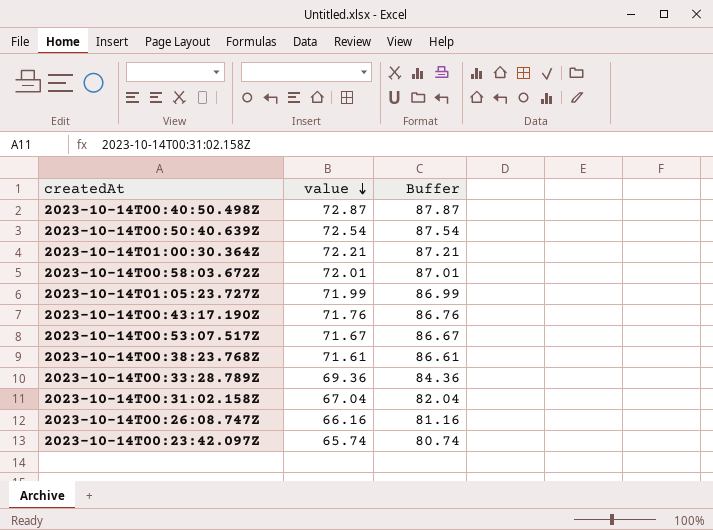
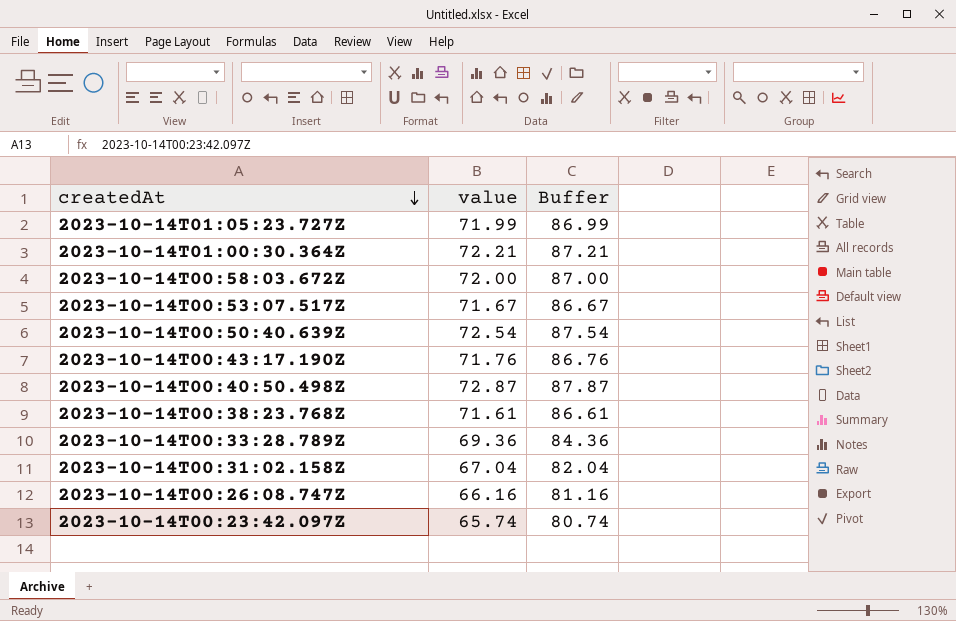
row order: value descending -> createdAt descending
2023-10-14T00:58:03.672Z | value: 72.01 -> 72.00
2023-10-14T00:58:03.672Z | Buffer: 87.01 -> 87.00

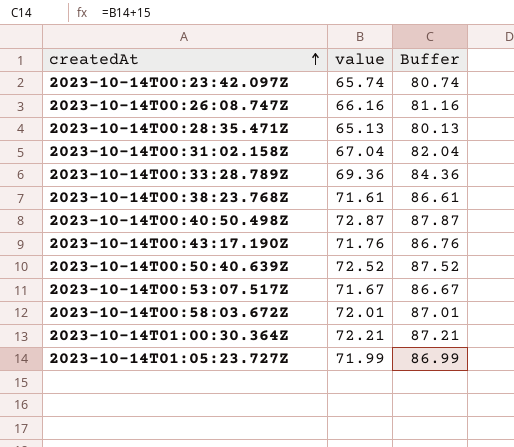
row order: createdAt descending -> createdAt ascending
row 2023-10-14T00:28:35.471Z: none -> 65.13 | 80.13
2023-10-14T00:50:40.639Z | value: 72.54 -> 72.52
2023-10-14T00:50:40.639Z | Buffer: 87.54 -> 87.52
2023-10-14T00:58:03.672Z | value: 72.00 -> 72.01
2023-10-14T00:58:03.672Z | Buffer: 87.00 -> 87.01

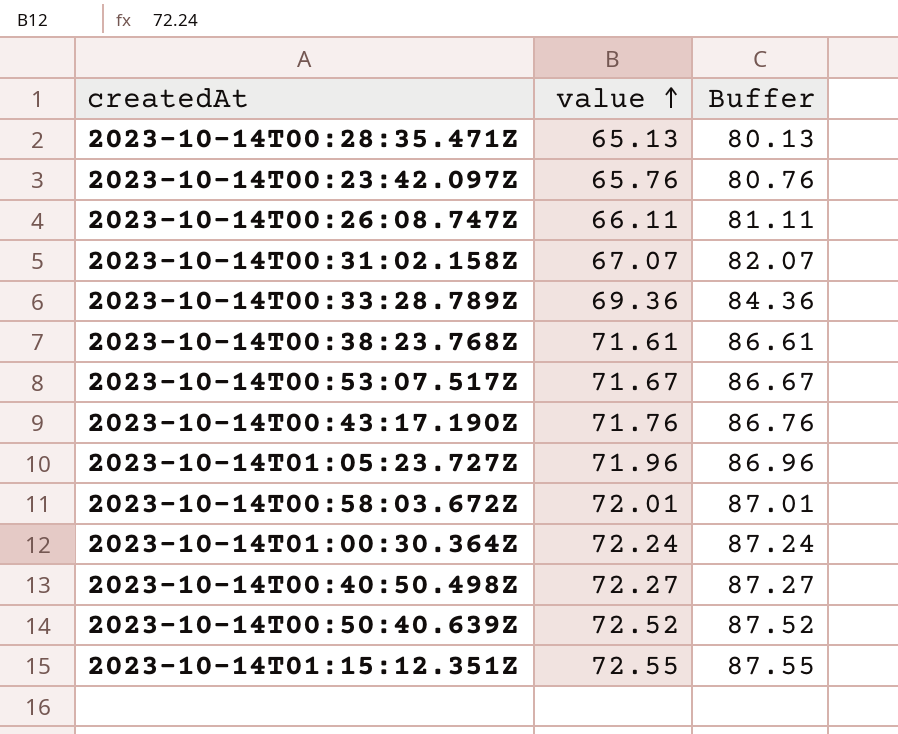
row order: createdAt ascending -> value ascending
2023-10-14T00:23:42.097Z | value: 65.74 -> 65.76
2023-10-14T00:23:42.097Z | Buffer: 80.74 -> 80.76
2023-10-14T00:26:08.747Z | value: 66.16 -> 66.11
2023-10-14T00:26:08.747Z | Buffer: 81.16 -> 81.11
2023-10-14T00:31:02.158Z | value: 67.04 -> 67.07
2023-10-14T00:31:02.158Z | Buffer: 82.04 -> 82.07
2023-10-14T01:05:23.727Z | value: 71.99 -> 71.96
2023-10-14T01:05:23.727Z | Buffer: 86.99 -> 86.96
2023-10-14T01:00:30.364Z | value: 72.21 -> 72.24
2023-10-14T01:00:30.364Z | Buffer: 87.21 -> 87.24
2023-10-14T00:40:50.498Z | value: 72.87 -> 72.27
2023-10-14T00:40:50.498Z | Buffer: 87.87 -> 87.27
row 2023-10-14T01:15:12.351Z: none -> 72.55 | 87.55

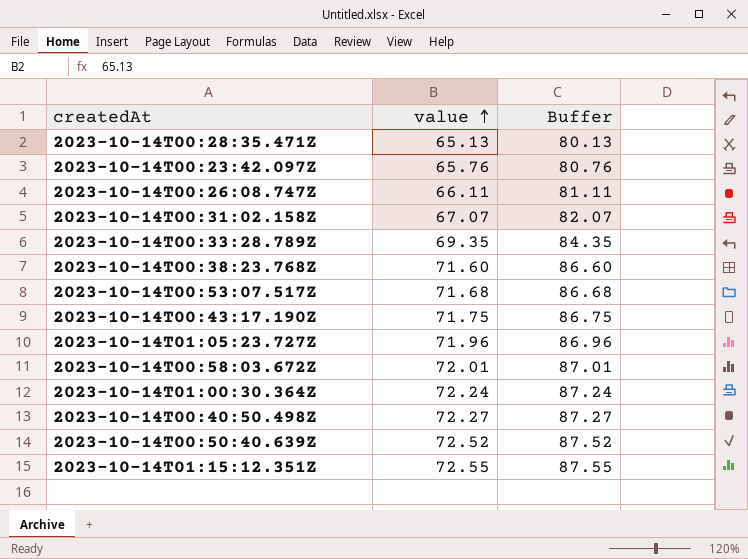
2023-10-14T00:33:28.789Z | value: 69.36 -> 69.35
2023-10-14T00:33:28.789Z | Buffer: 84.36 -> 84.35
2023-10-14T00:38:23.768Z | value: 71.61 -> 71.60
2023-10-14T00:38:23.768Z | Buffer: 86.61 -> 86.60
2023-10-14T00:53:07.517Z | value: 71.67 -> 71.68
2023-10-14T00:53:07.517Z | Buffer: 86.67 -> 86.68
2023-10-14T00:43:17.190Z | value: 71.76 -> 71.75
2023-10-14T00:43:17.190Z | Buffer: 86.76 -> 86.75

